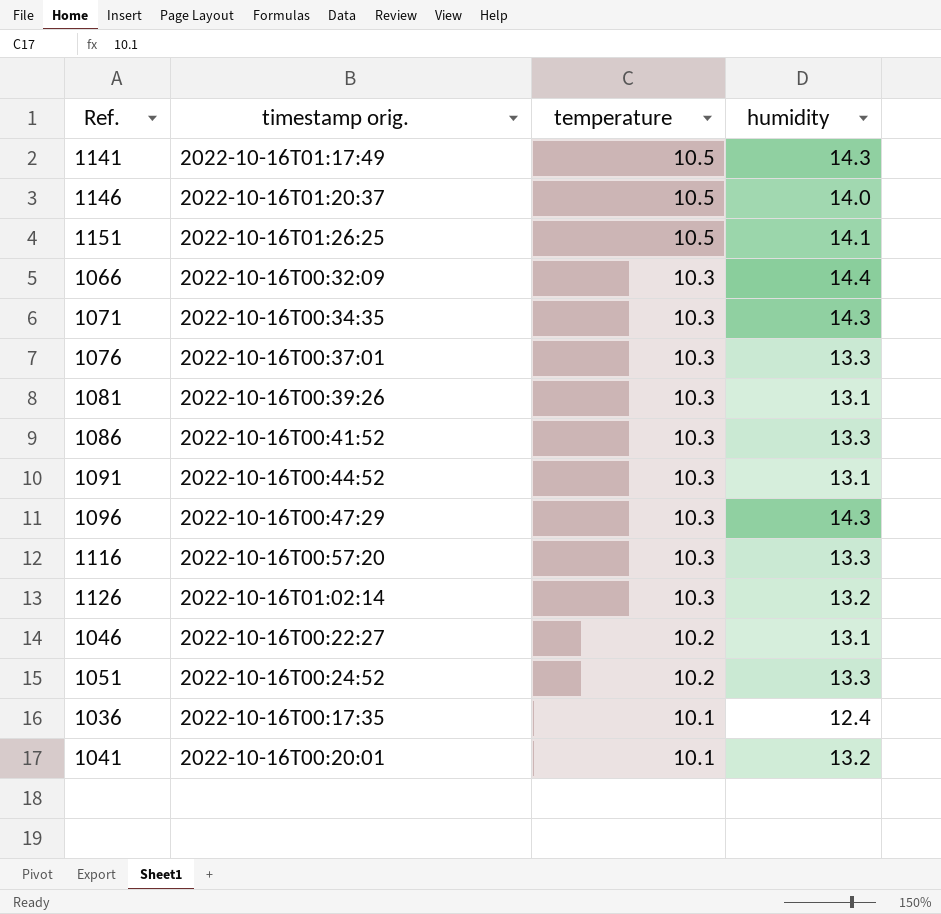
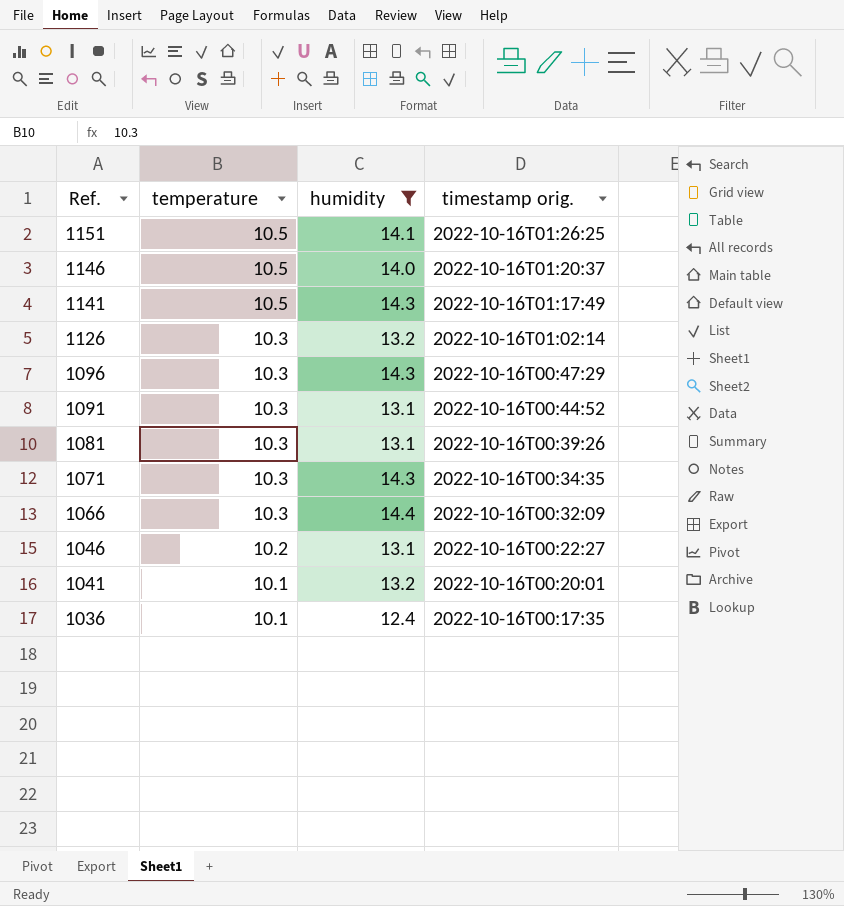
filter: none -> humidity != 13.3
row order: temperature descending -> Ref. descending
column timestamp orig. | position: 2 -> 4

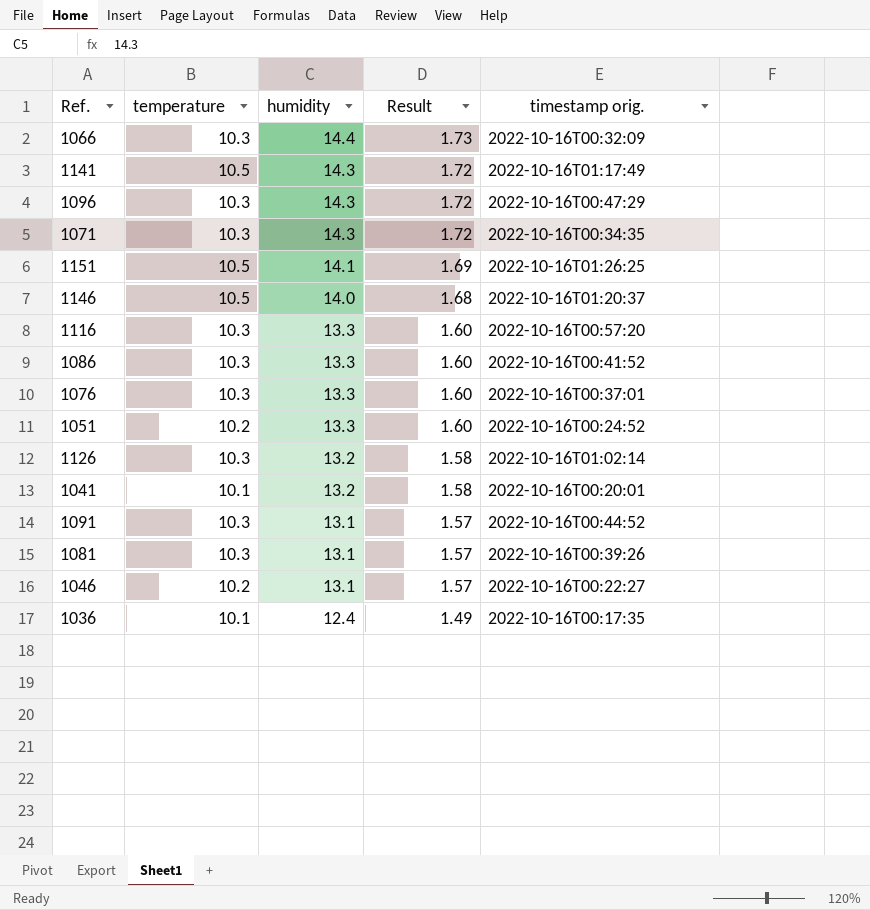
filter: humidity != 13.3 -> none
row order: Ref. descending -> humidity descending
column Result | formula: none -> [humidity] * 0.12

